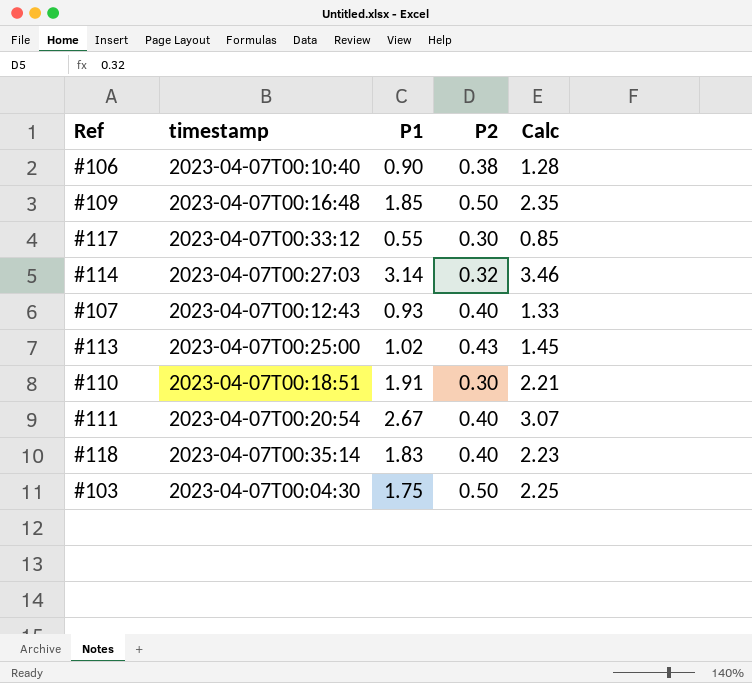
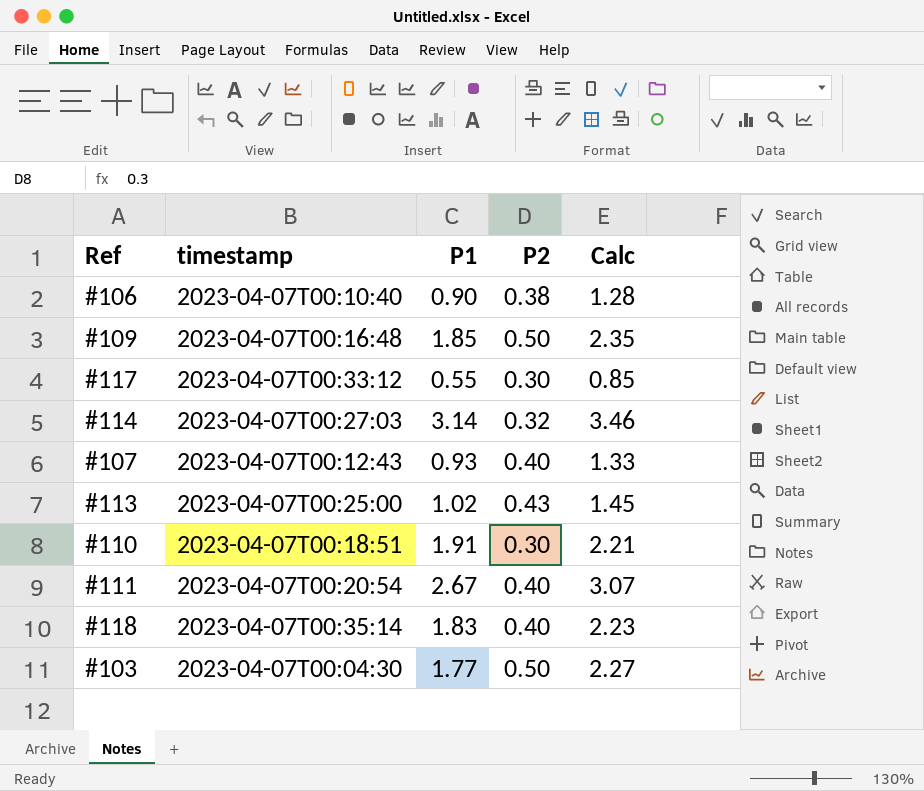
#103 | P1: 1.75 -> 1.77
#103 | Calc: 2.25 -> 2.27

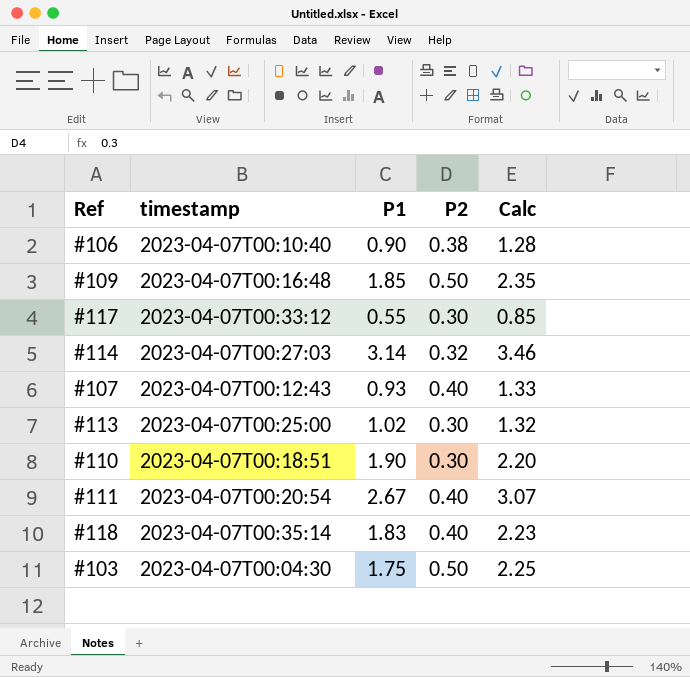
#113 | P2: 0.43 -> 0.30
#113 | Calc: 1.45 -> 1.32
#110 | P1: 1.91 -> 1.90
#110 | Calc: 2.21 -> 2.20
#103 | P1: 1.77 -> 1.75
#103 | Calc: 2.27 -> 2.25

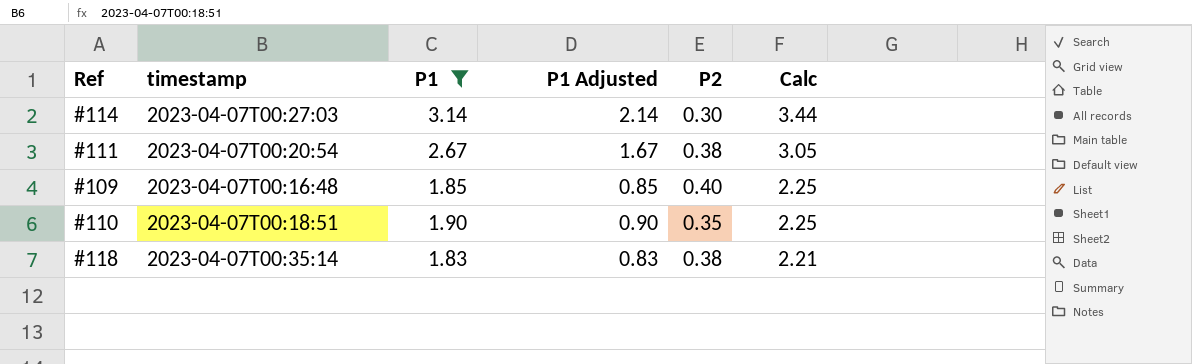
filter: none -> P1 >= 1.83
row order: none -> Calc descending
column P1 Adjusted | formula: none -> [P1] - 1
#114 | P2: 0.32 -> 0.30
#114 | Calc: 3.46 -> 3.44
#111 | P2: 0.40 -> 0.38
#111 | Calc: 3.07 -> 3.05
#109 | P2: 0.50 -> 0.40
#109 | Calc: 2.35 -> 2.25
#110 | P2: 0.30 -> 0.35
#110 | Calc: 2.20 -> 2.25
#118 | P2: 0.40 -> 0.38
#118 | Calc: 2.23 -> 2.21

